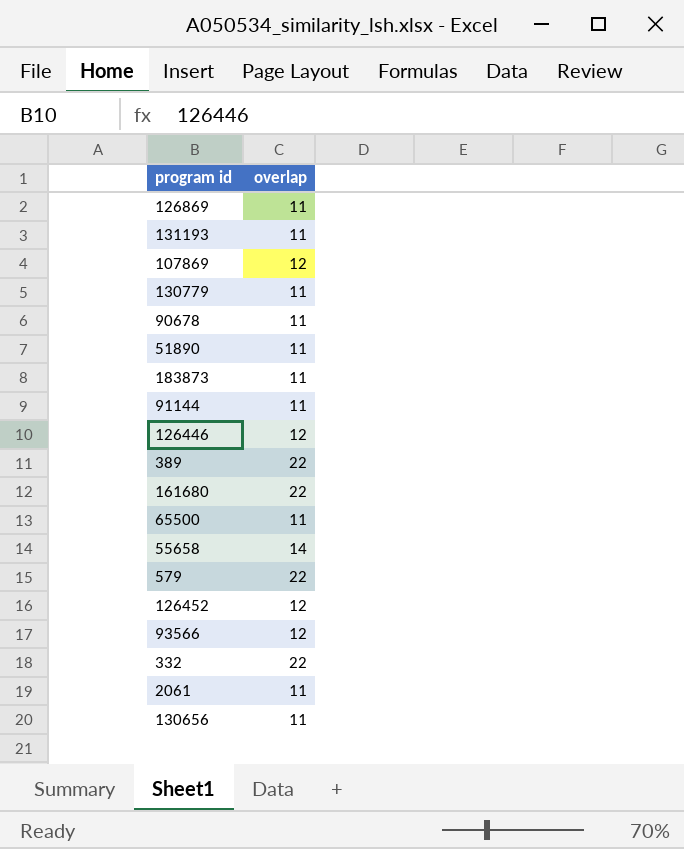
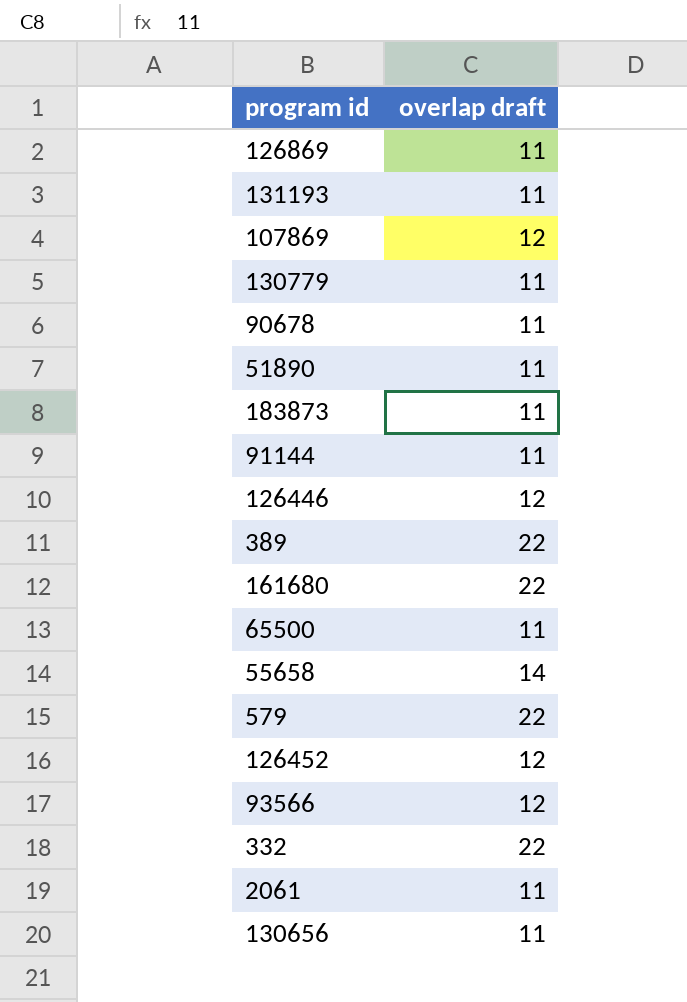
column name: overlap -> overlap draft

